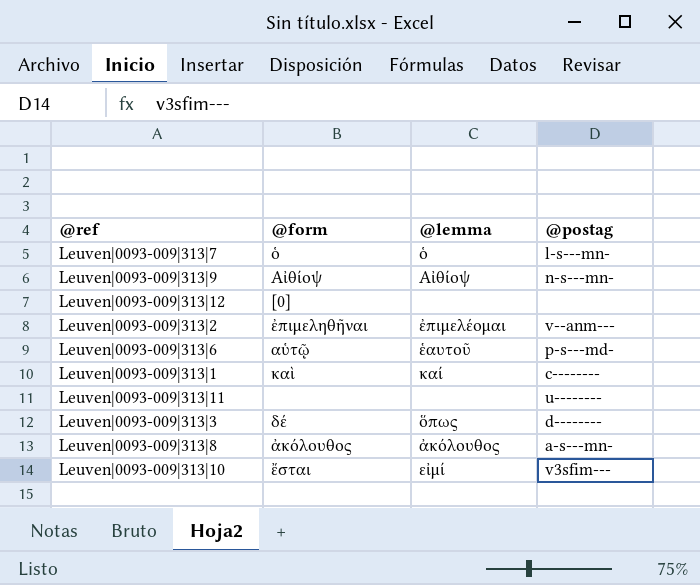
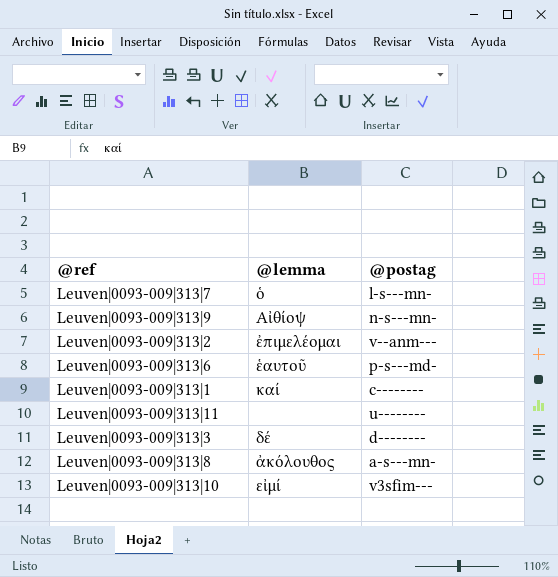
column @form | position: 2 -> none
row Leuven|0093-009|313|12: [0] | none | none -> none
Leuven|0093-009|313|3 | @lemma: ὅπως -> δέ

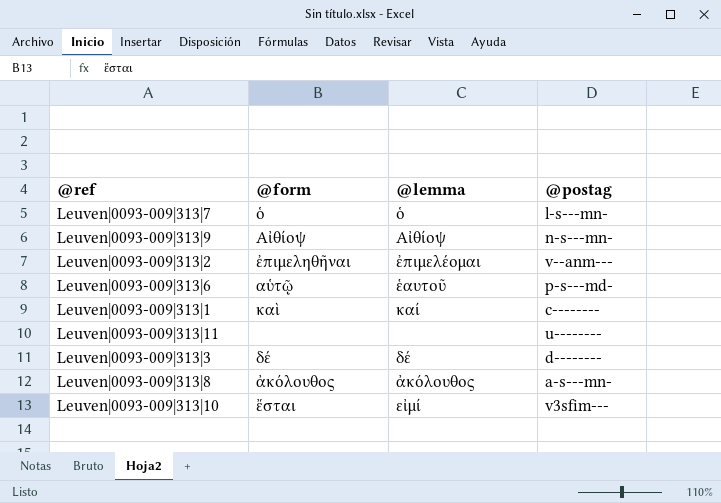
column @form | position: none -> 2

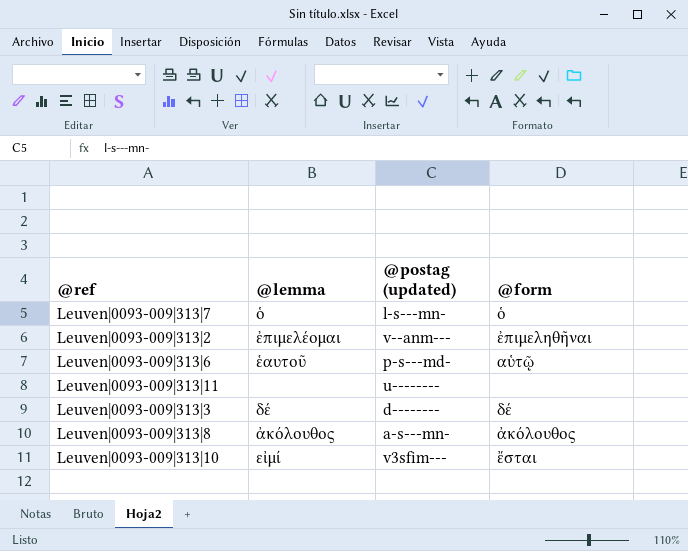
column name: @postag -> @postag (updated)
column @form | position: 2 -> 4
row Leuven|0093-009|313|9: Αἰθίοψ | Αἰθίοψ | n-s---mn- -> none
row Leuven|0093-009|313|1: καὶ | καί | c-------- -> none

